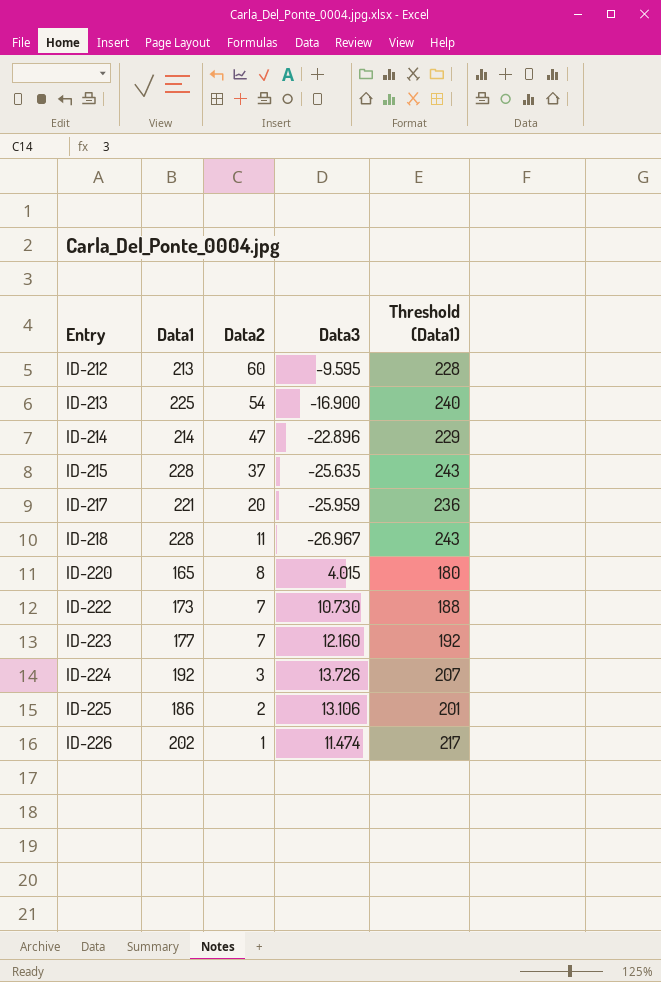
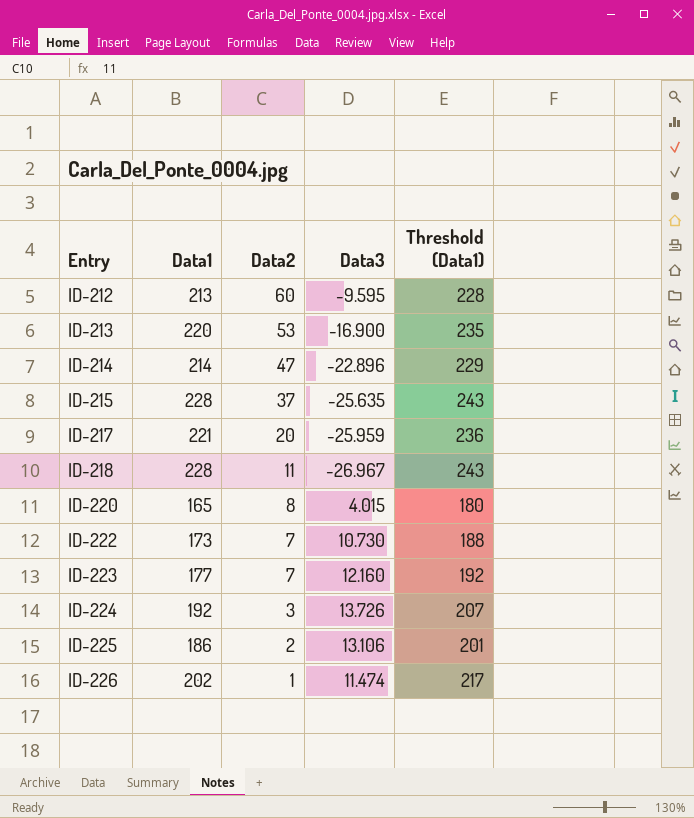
ID-213 | Data1: 225 -> 220
ID-213 | Data2: 54 -> 53
ID-213 | Threshold (Data1): 240 -> 235

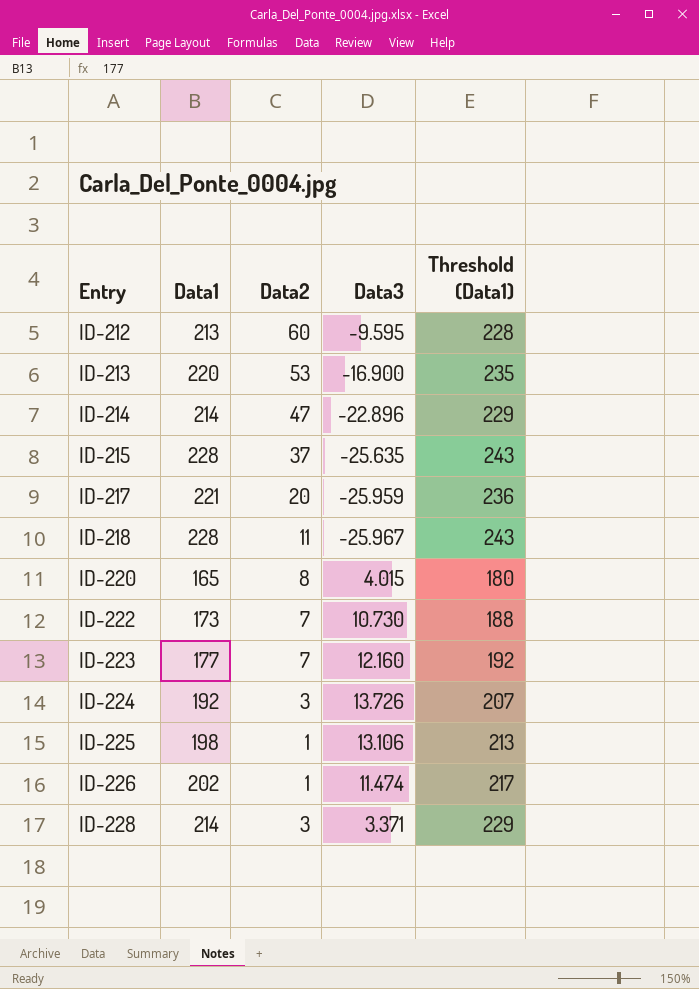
ID-218 | Data3: -26.967 -> -25.967
ID-225 | Data1: 186 -> 198
ID-225 | Data2: 2 -> 1
ID-225 | Threshold (Data1): 201 -> 213
row ID-228: none -> 214 | 3 | 3.371 | 229

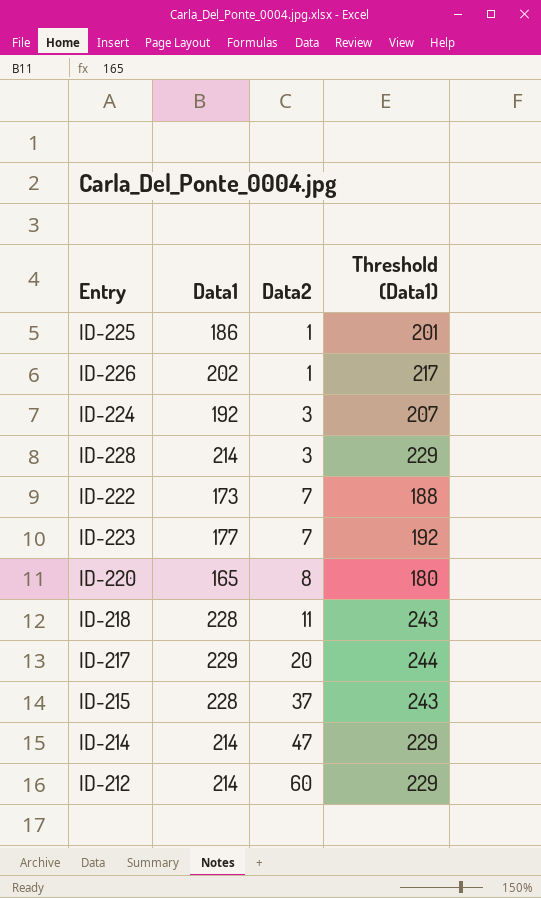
row order: Entry ascending -> Data2 ascending
column Data3 | position: 4 -> none
row ID-213: 220 | 53 | -16.900 | 235 -> none
ID-225 | Data1: 198 -> 186
ID-225 | Threshold (Data1): 213 -> 201
ID-217 | Data1: 221 -> 229
ID-217 | Threshold (Data1): 236 -> 244
ID-212 | Data1: 213 -> 214
ID-212 | Threshold (Data1): 228 -> 229

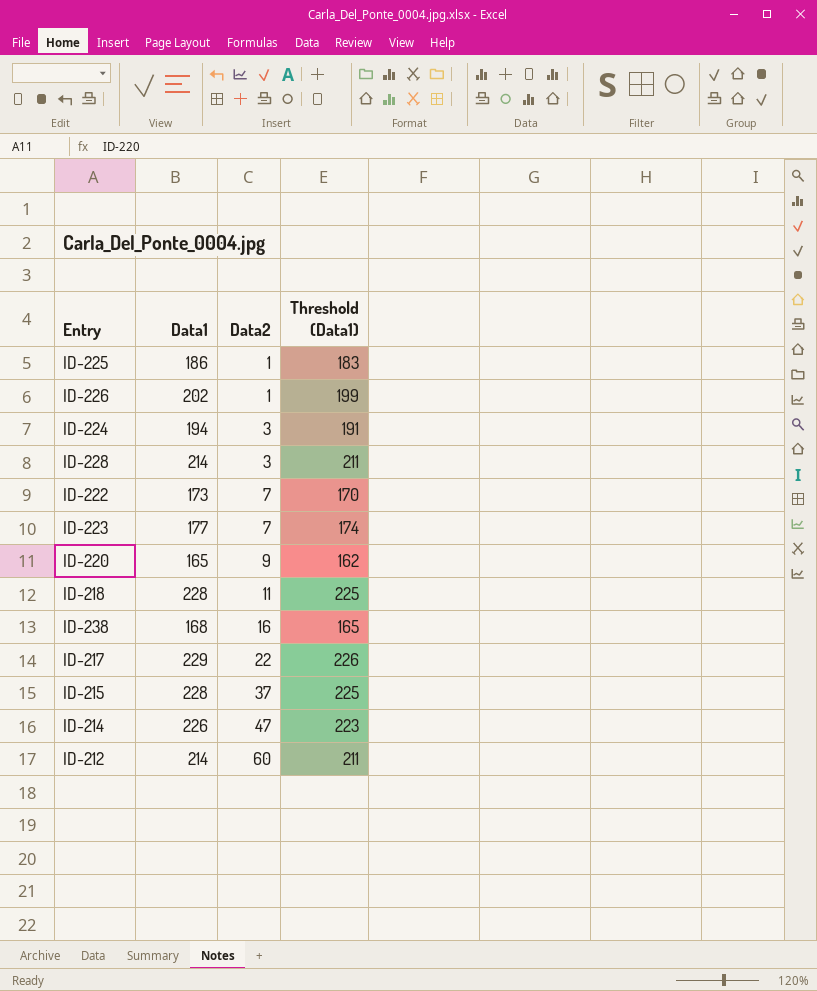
column Threshold (Data1) | formula: [Data1] + 15 -> [Data1] - 3
ID-224 | Data1: 192 -> 194
ID-220 | Data2: 8 -> 9
row ID-238: none -> 168 | 16 | 165
ID-217 | Data2: 20 -> 22
ID-214 | Data1: 214 -> 226

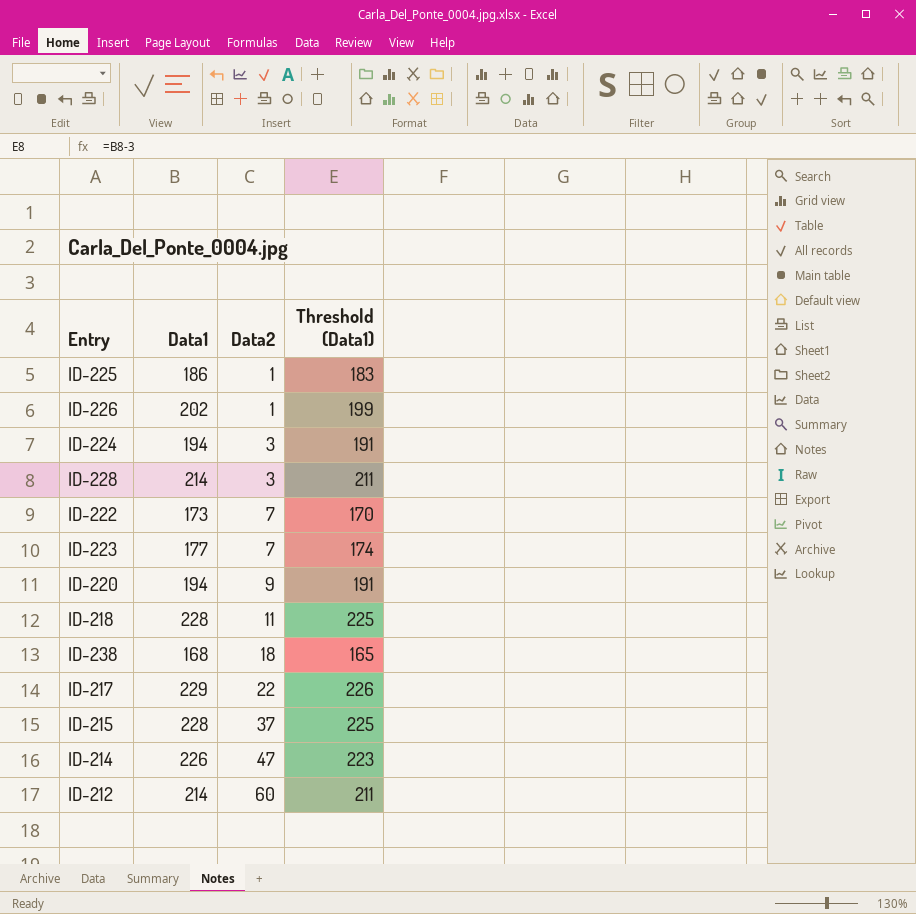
ID-220 | Data1: 165 -> 194
ID-220 | Threshold (Data1): 162 -> 191
ID-238 | Data2: 16 -> 18

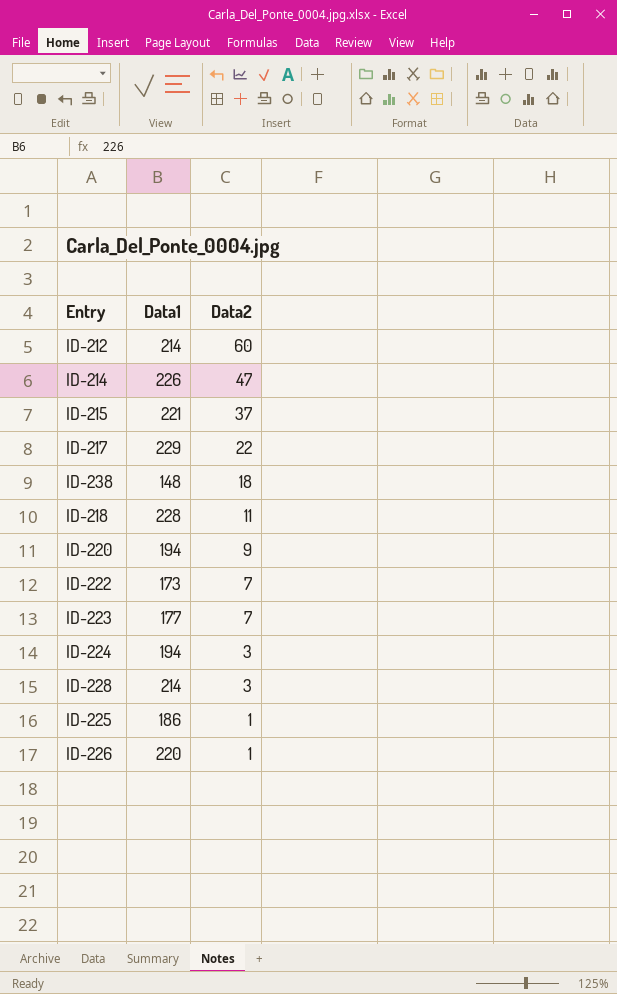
row order: Data2 ascending -> Data2 descending
column Threshold (Data1) | formula: [Data1] - 3 -> none
ID-215 | Data1: 228 -> 221
ID-238 | Data1: 168 -> 148
ID-226 | Data1: 202 -> 220

